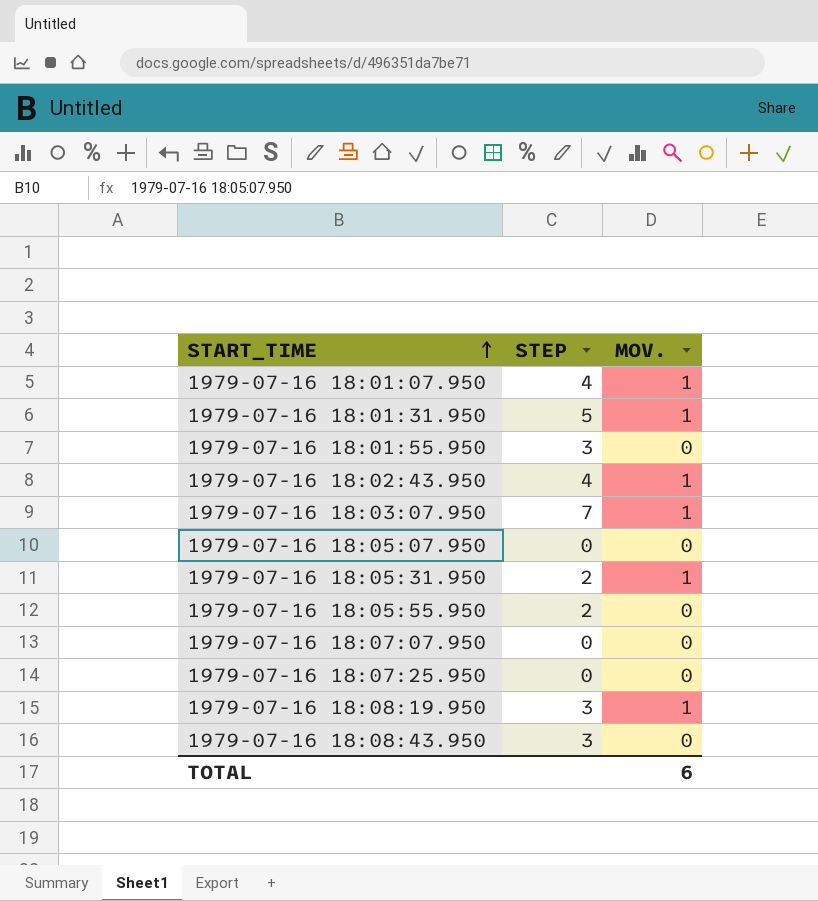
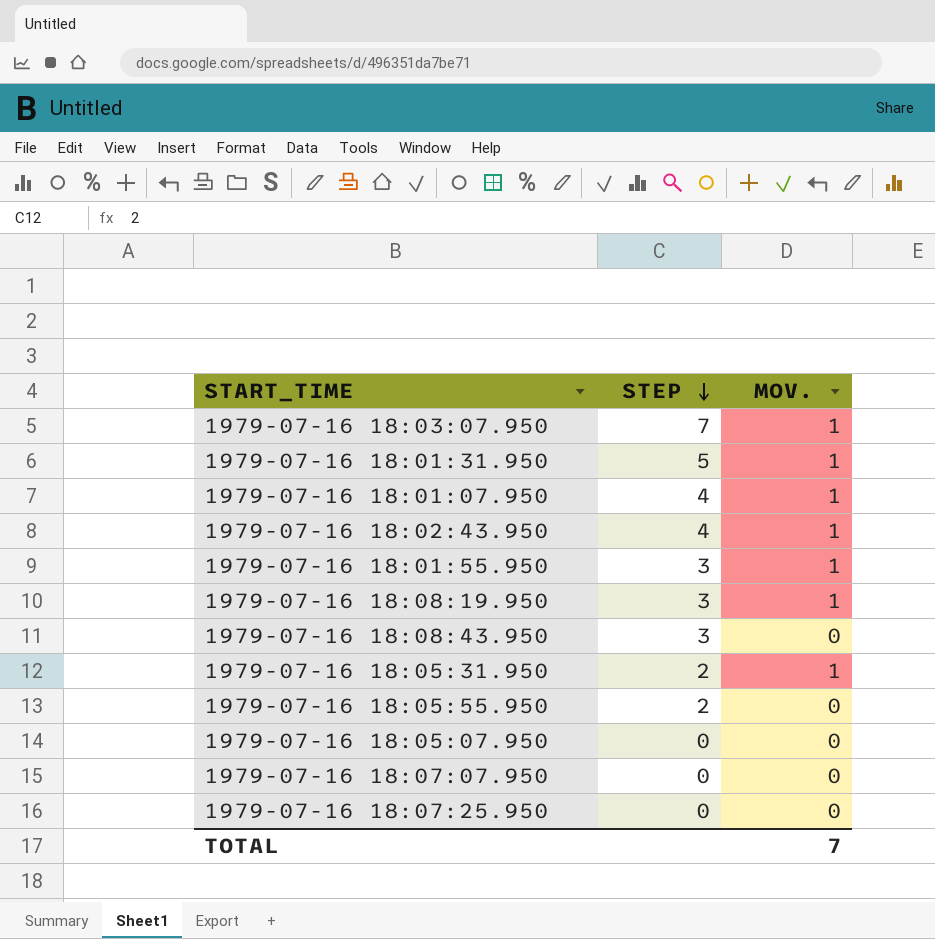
row order: START_TIME ascending -> STEP descending
1979-07-16 18:01:55.950 | MOV.: 0 -> 1
TOTAL | MOV.: 6 -> 7

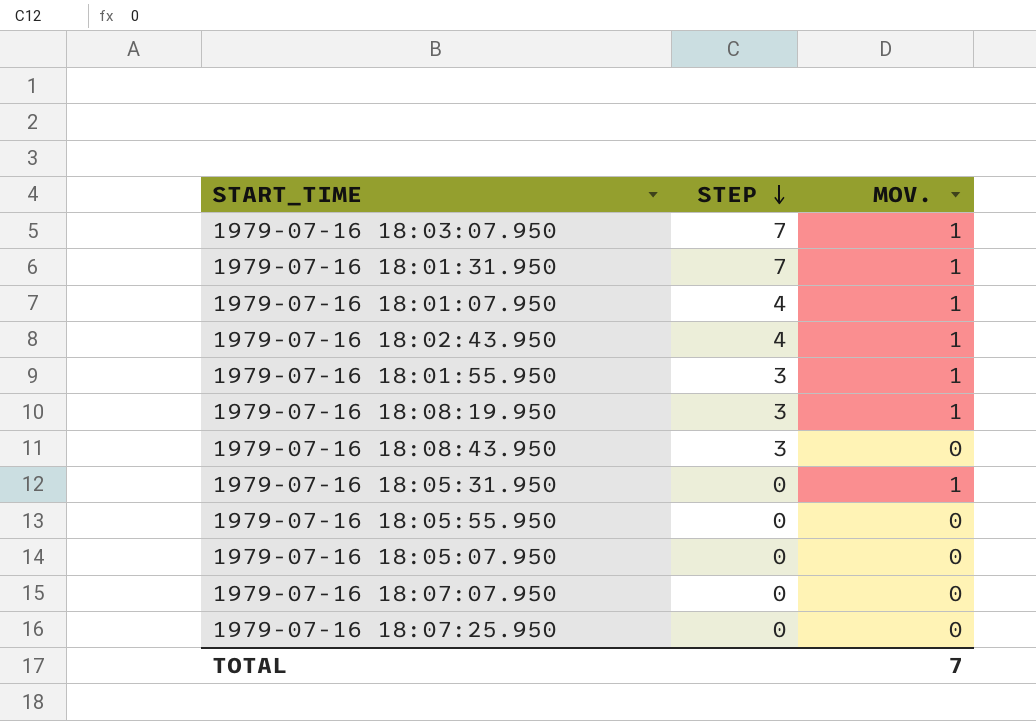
1979-07-16 18:01:31.950 | STEP: 5 -> 7
1979-07-16 18:05:31.950 | STEP: 2 -> 0
1979-07-16 18:05:55.950 | STEP: 2 -> 0

